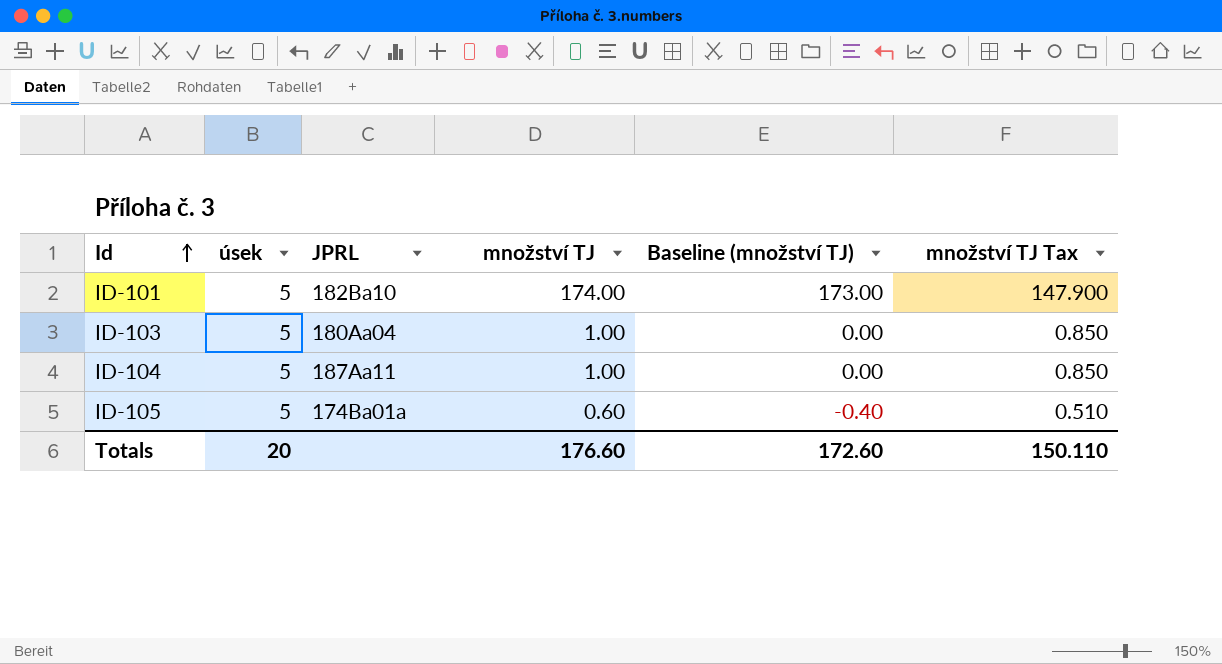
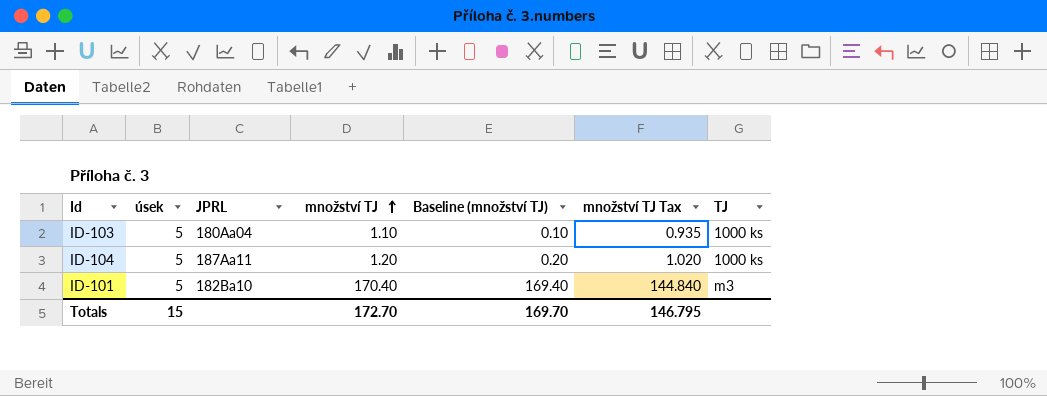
row order: Id ascending -> množství TJ ascending
column TJ | position: none -> 7
row ID-105: 5 | 174Ba01a | 0.60 | -0.40 | 0.510 -> none
ID-103 | množství TJ: 1.00 -> 1.10
ID-103 | Baseline (množství TJ): 0.00 -> 0.10
ID-103 | množství TJ Tax: 0.850 -> 0.935
ID-104 | množství TJ: 1.00 -> 1.20
ID-104 | Baseline (množství TJ): 0.00 -> 0.20
ID-104 | množství TJ Tax: 0.850 -> 1.020
ID-101 | množství TJ: 174.00 -> 170.40
ID-101 | Baseline (množství TJ): 173.00 -> 169.40
ID-101 | množství TJ Tax: 147.900 -> 144.840
Totals | úsek: 20 -> 15
Totals | množství TJ: 176.60 -> 172.70
Totals | Baseline (množství TJ): 172.60 -> 169.70
Totals | množství TJ Tax: 150.110 -> 146.795

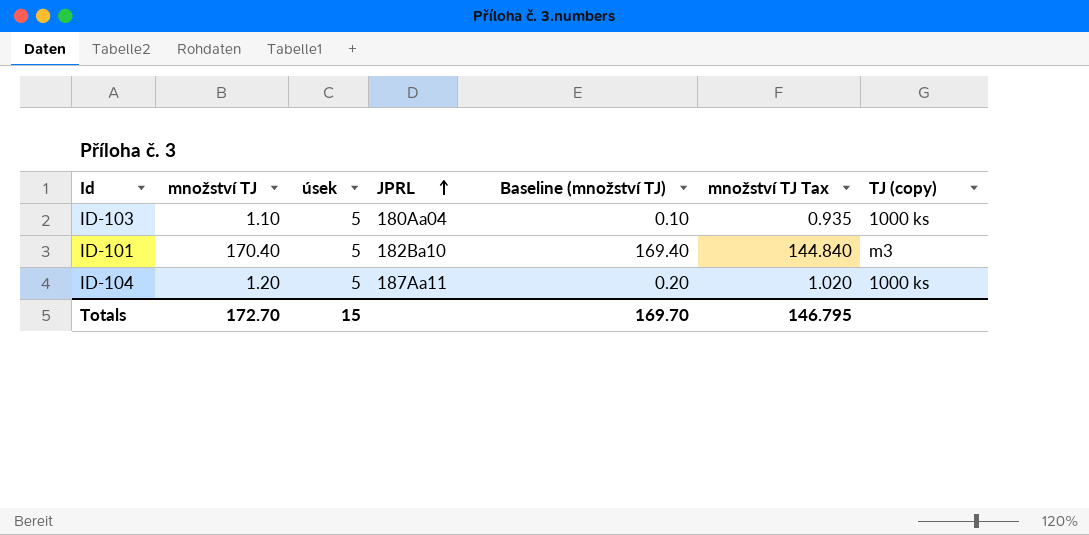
row order: množství TJ ascending -> JPRL ascending
column množství TJ | position: 4 -> 2
column name: TJ -> TJ (copy)

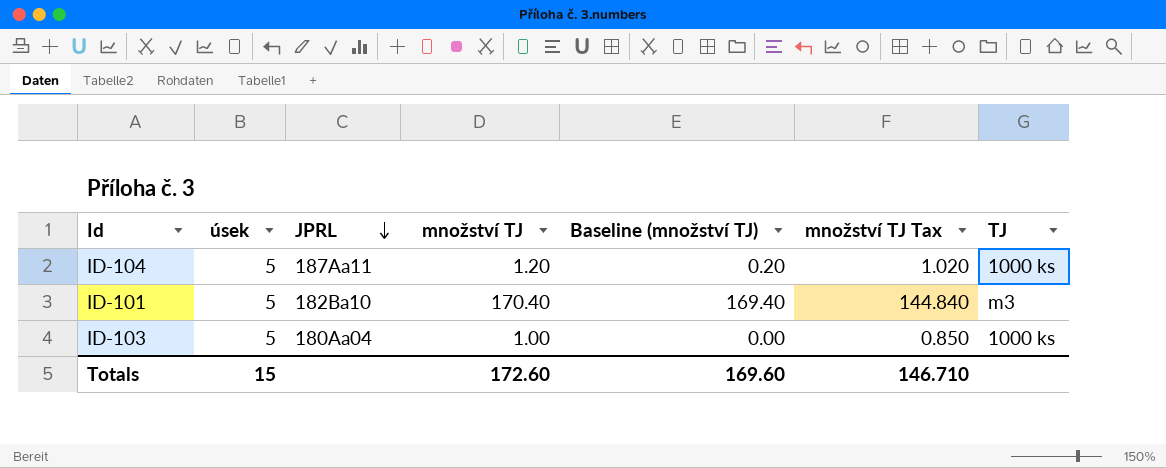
row order: JPRL ascending -> JPRL descending
column množství TJ | position: 2 -> 4
column name: TJ (copy) -> TJ
ID-103 | množství TJ: 1.10 -> 1.00
ID-103 | Baseline (množství TJ): 0.10 -> 0.00
ID-103 | množství TJ Tax: 0.935 -> 0.850
Totals | množství TJ: 172.70 -> 172.60
Totals | Baseline (množství TJ): 169.70 -> 169.60
Totals | množství TJ Tax: 146.795 -> 146.710

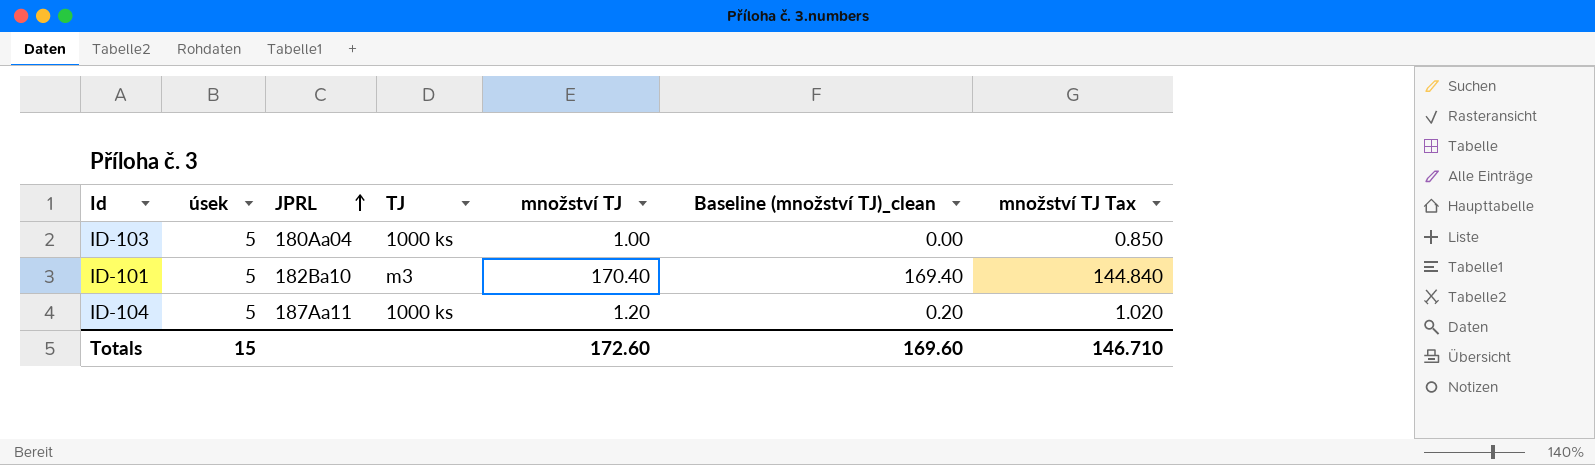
row order: JPRL descending -> JPRL ascending
column TJ | position: 7 -> 4
column name: Baseline (množství TJ) -> Baseline (množství TJ)_clean

